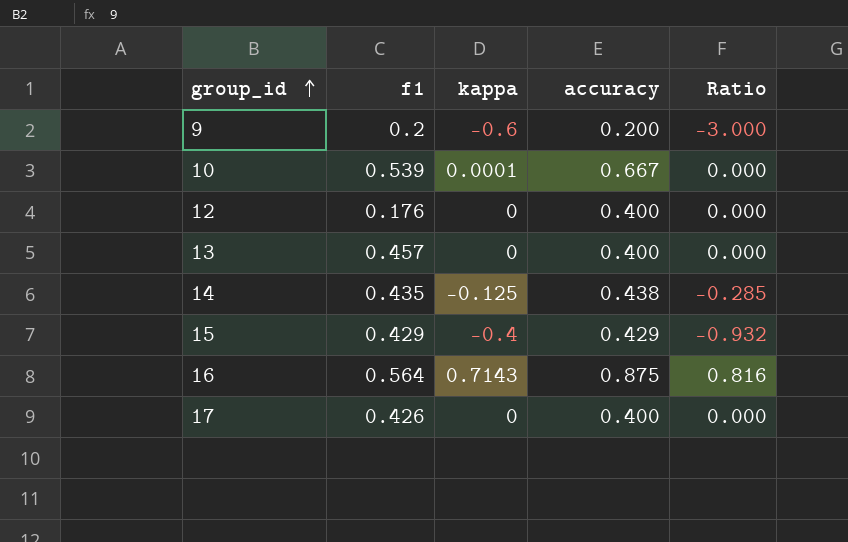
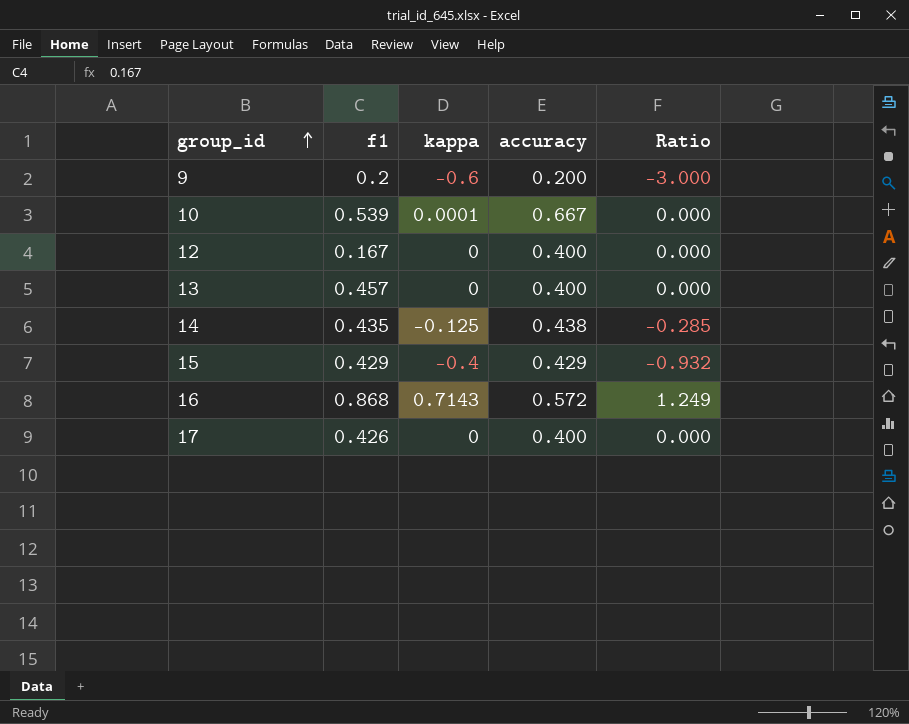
12 | f1: 0.176 -> 0.167
16 | f1: 0.564 -> 0.868
16 | accuracy: 0.875 -> 0.572
16 | Ratio: 0.816 -> 1.249

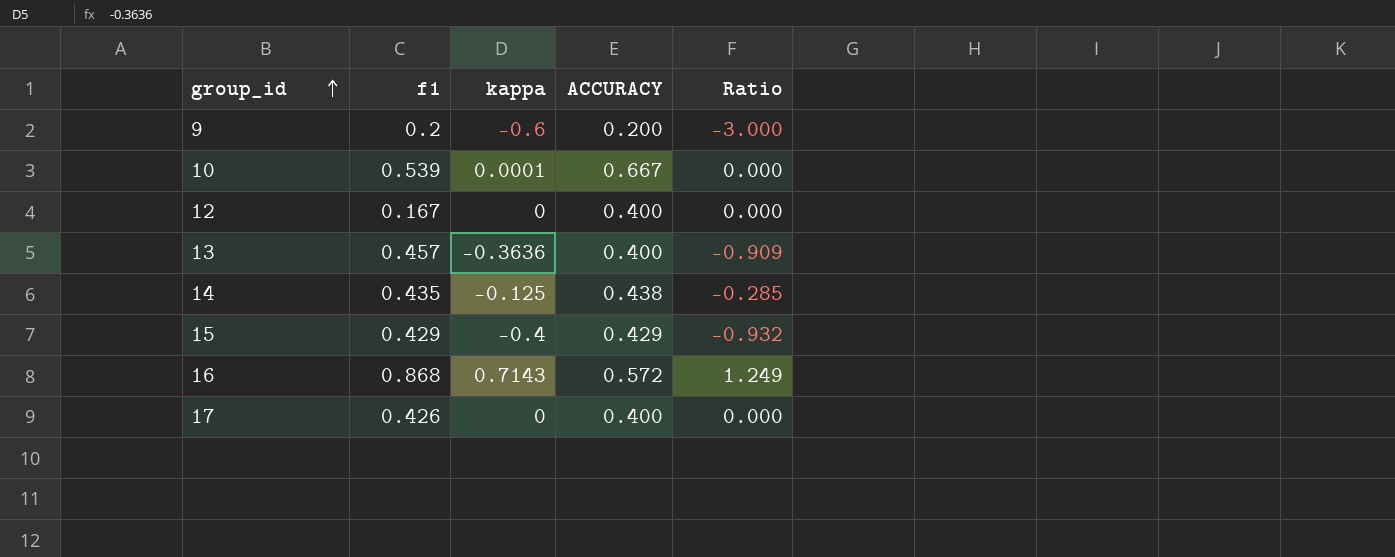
column name: accuracy -> ACCURACY
13 | kappa: 0 -> -0.3636
13 | Ratio: 0.000 -> -0.909

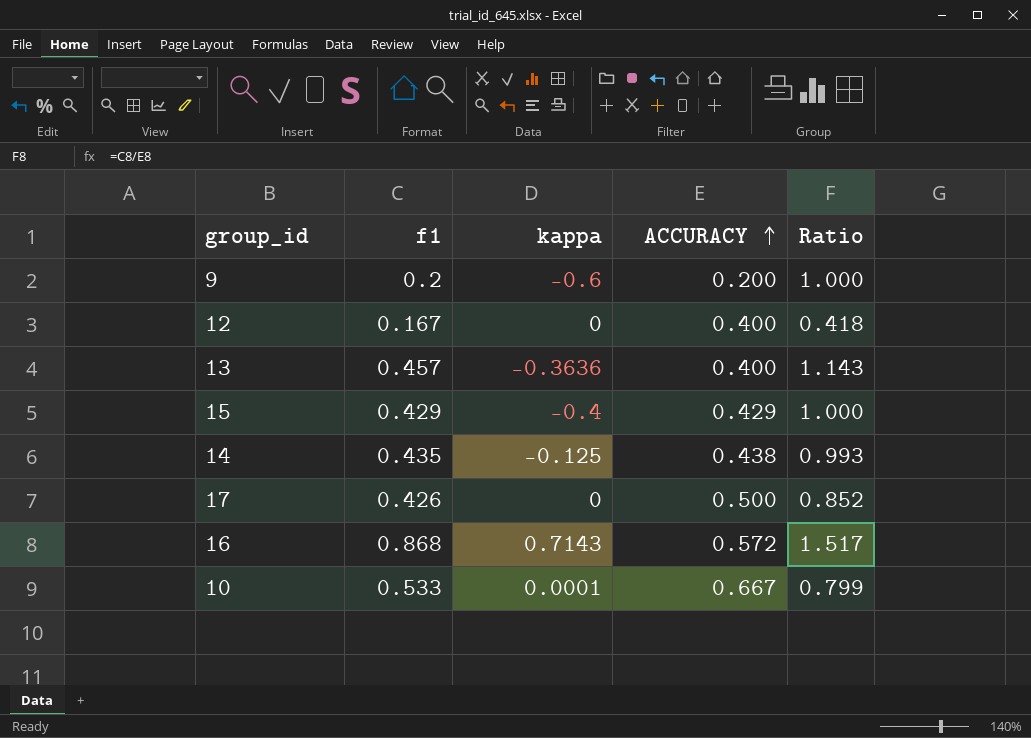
row order: group_id ascending -> ACCURACY ascending
column Ratio | formula: [kappa] / [ACCURACY] -> [f1] / [ACCURACY]
17 | ACCURACY: 0.400 -> 0.500
10 | f1: 0.539 -> 0.533

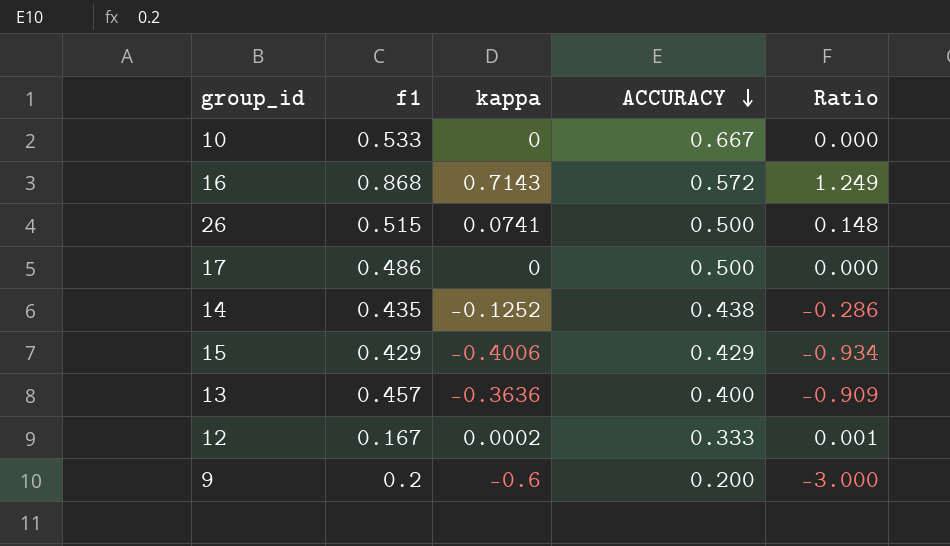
row order: ACCURACY ascending -> ACCURACY descending
column Ratio | formula: [f1] / [ACCURACY] -> [kappa] / [ACCURACY]
10 | kappa: 0.0001 -> 0
row 26: none -> 0.515 | 0.0741 | 0.500 | 0.148
17 | f1: 0.426 -> 0.486
14 | kappa: -0.125 -> -0.1252
15 | kappa: -0.4 -> -0.4006
12 | kappa: 0 -> 0.0002
12 | ACCURACY: 0.400 -> 0.333

